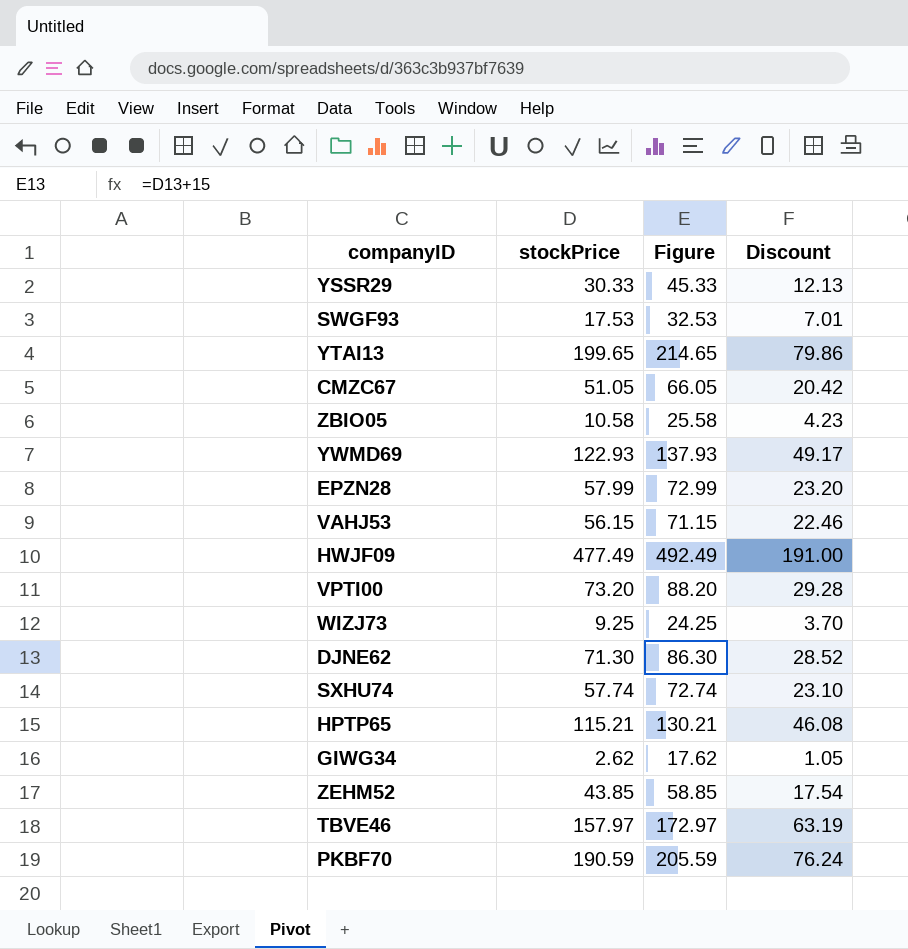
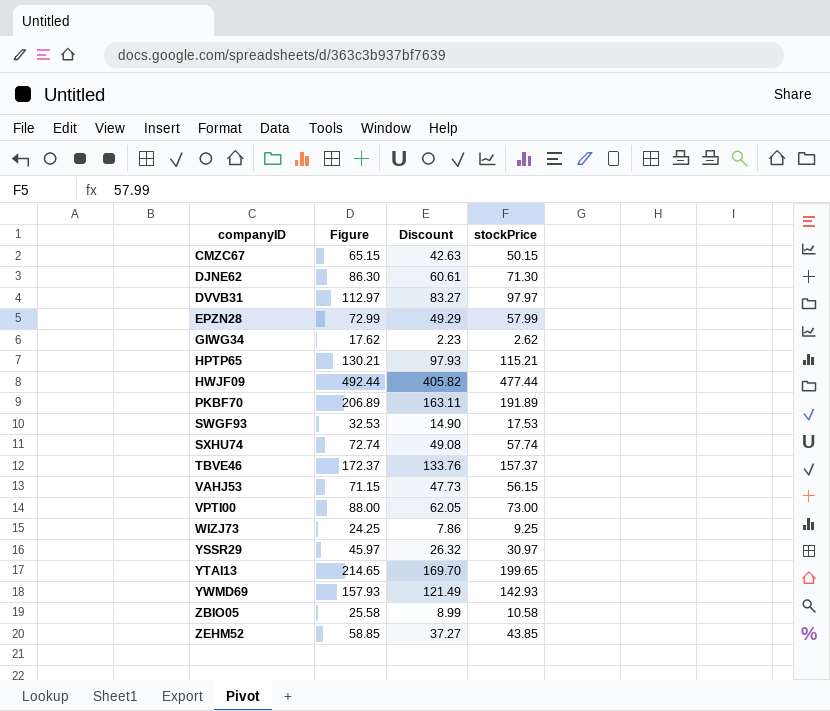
row order: none -> companyID ascending
column Discount | formula: [stockPrice] * 0.4 -> [stockPrice] * 0.85
column stockPrice | position: 2 -> 4
CMZC67 | Figure: 66.05 -> 65.15
CMZC67 | stockPrice: 51.05 -> 50.15
row DVVB31: none -> 112.97 | 83.27 | 97.97
HWJF09 | Figure: 492.49 -> 492.44
HWJF09 | stockPrice: 477.49 -> 477.44
PKBF70 | Figure: 205.59 -> 206.89
PKBF70 | stockPrice: 190.59 -> 191.89
TBVE46 | Figure: 172.97 -> 172.37
TBVE46 | stockPrice: 157.97 -> 157.37
VPTI00 | Figure: 88.20 -> 88.00
VPTI00 | stockPrice: 73.20 -> 73.00
YSSR29 | Figure: 45.33 -> 45.97
YSSR29 | stockPrice: 30.33 -> 30.97
YWMD69 | Figure: 137.93 -> 157.93
YWMD69 | stockPrice: 122.93 -> 142.93

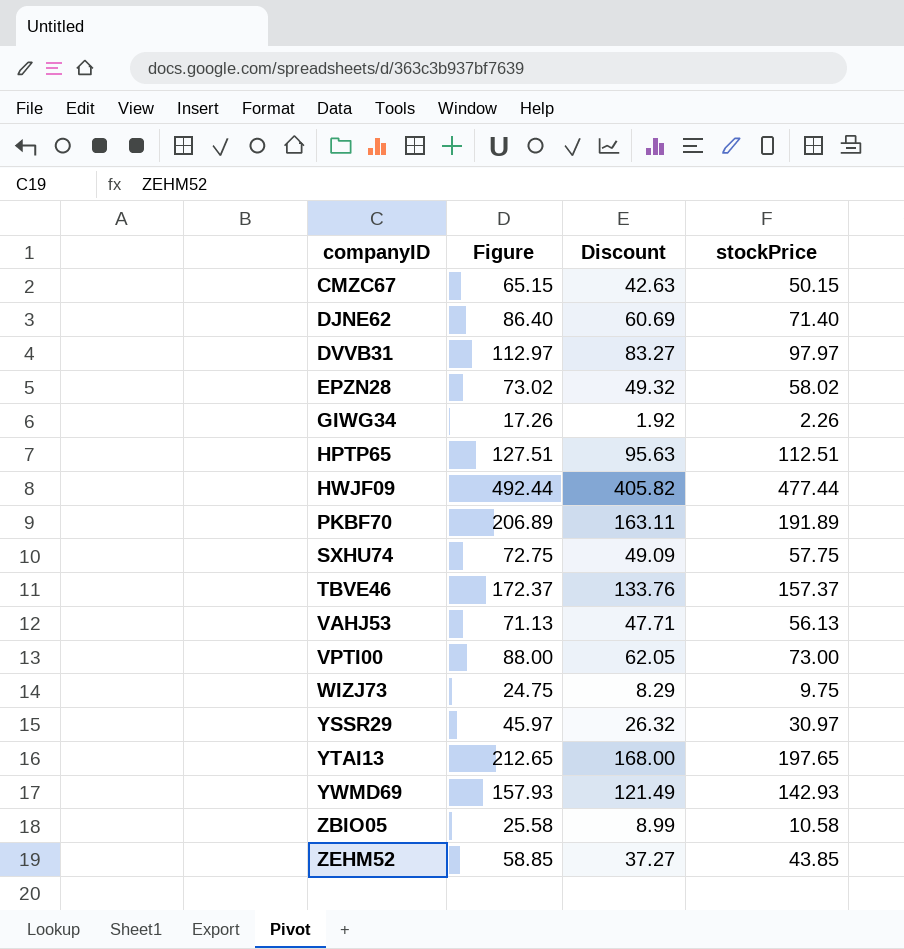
row SWGF93: 32.53 | 14.90 | 17.53 -> none
DJNE62 | Figure: 86.30 -> 86.40
DJNE62 | Discount: 60.61 -> 60.69
DJNE62 | stockPrice: 71.30 -> 71.40
EPZN28 | Figure: 72.99 -> 73.02
EPZN28 | Discount: 49.29 -> 49.32
EPZN28 | stockPrice: 57.99 -> 58.02
GIWG34 | Figure: 17.62 -> 17.26
GIWG34 | Discount: 2.23 -> 1.92
GIWG34 | stockPrice: 2.62 -> 2.26
HPTP65 | Figure: 130.21 -> 127.51
HPTP65 | Discount: 97.93 -> 95.63
HPTP65 | stockPrice: 115.21 -> 112.51
SXHU74 | Figure: 72.74 -> 72.75
SXHU74 | Discount: 49.08 -> 49.09
SXHU74 | stockPrice: 57.74 -> 57.75
VAHJ53 | Figure: 71.15 -> 71.13
VAHJ53 | Discount: 47.73 -> 47.71
VAHJ53 | stockPrice: 56.15 -> 56.13
WIZJ73 | Figure: 24.25 -> 24.75
WIZJ73 | Discount: 7.86 -> 8.29
WIZJ73 | stockPrice: 9.25 -> 9.75
YTAI13 | Figure: 214.65 -> 212.65
YTAI13 | Discount: 169.70 -> 168.00
YTAI13 | stockPrice: 199.65 -> 197.65

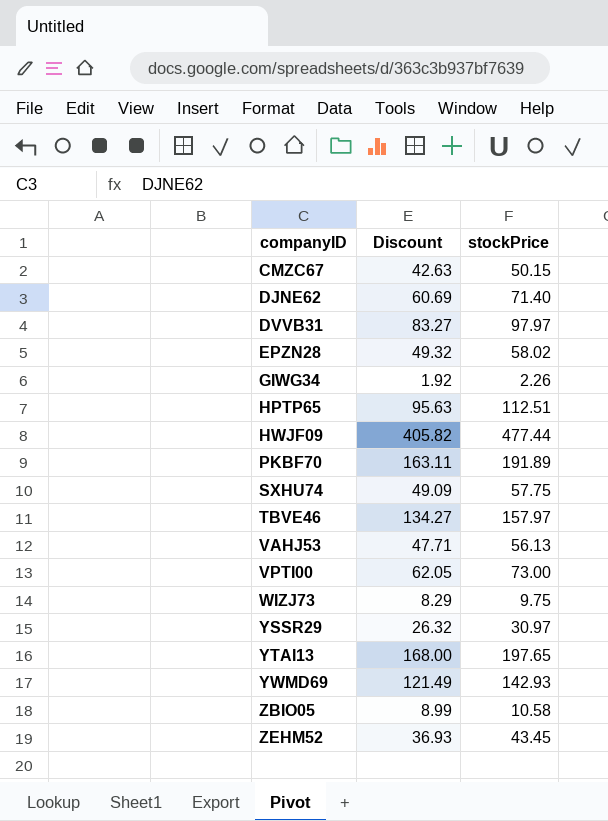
column Figure | formula: [stockPrice] + 15 -> none
TBVE46 | Discount: 133.76 -> 134.27
TBVE46 | stockPrice: 157.37 -> 157.97
ZEHM52 | Discount: 37.27 -> 36.93
ZEHM52 | stockPrice: 43.85 -> 43.45

